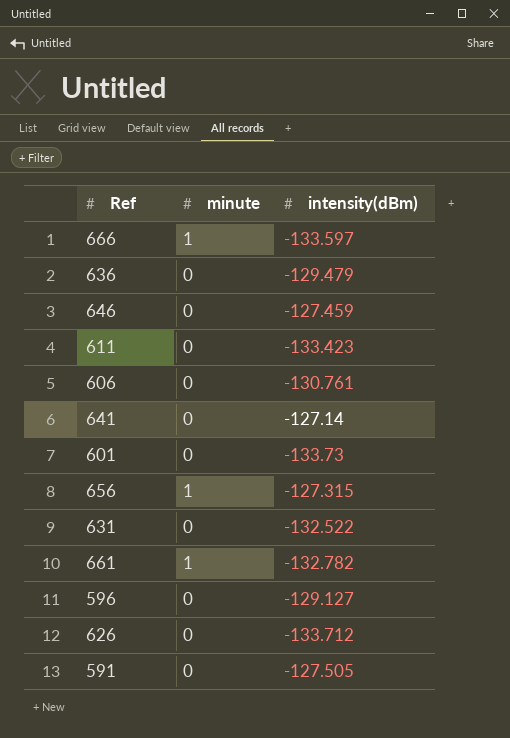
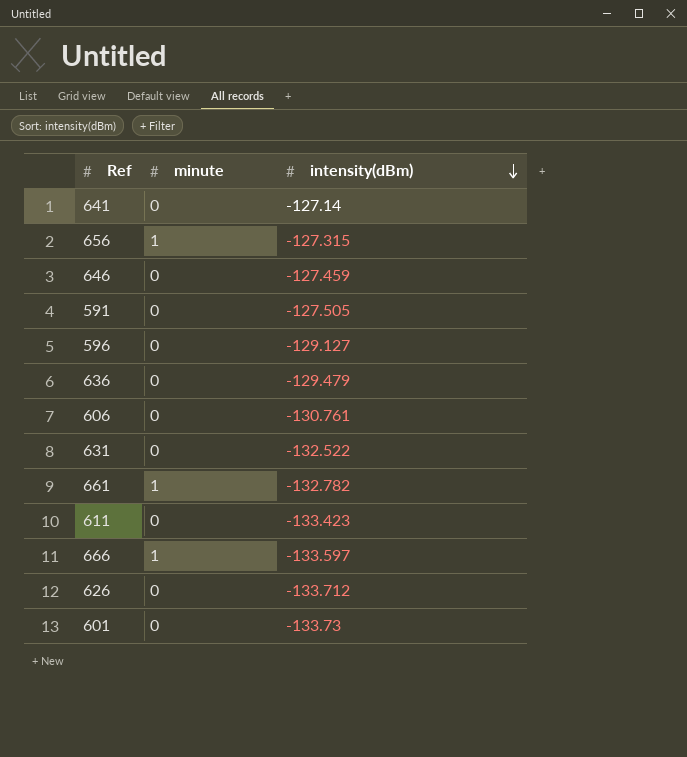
row order: none -> intensity(dBm) descending

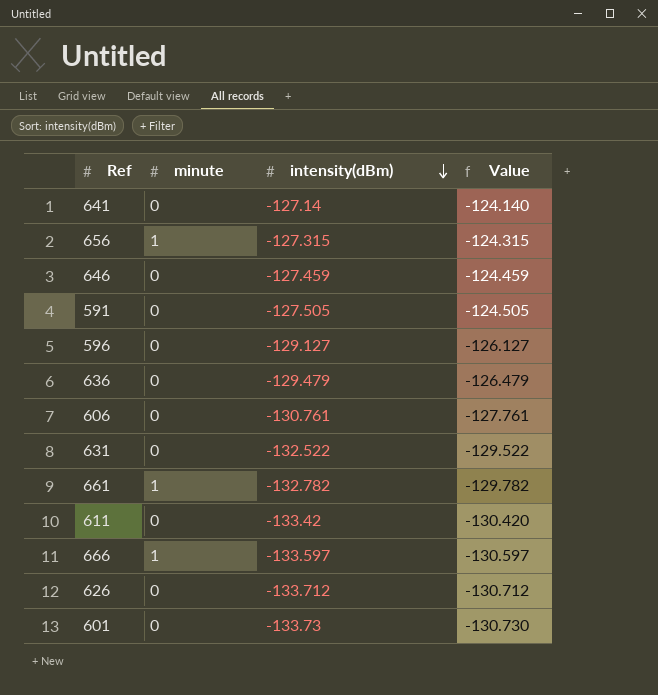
column Value | formula: none -> [intensity(dBm)] + 3
611 | intensity(dBm): -133.423 -> -133.42

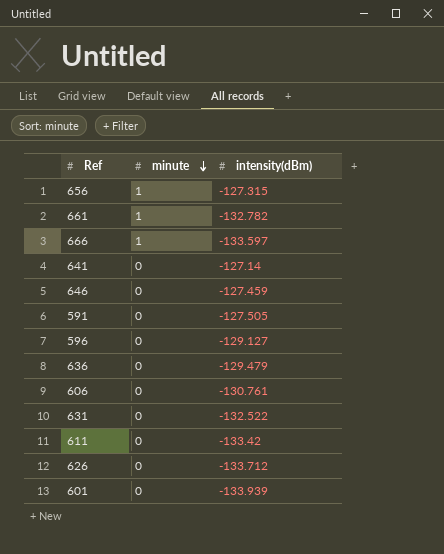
row order: intensity(dBm) descending -> minute descending
column Value | formula: [intensity(dBm)] + 3 -> none
601 | intensity(dBm): -133.73 -> -133.939

